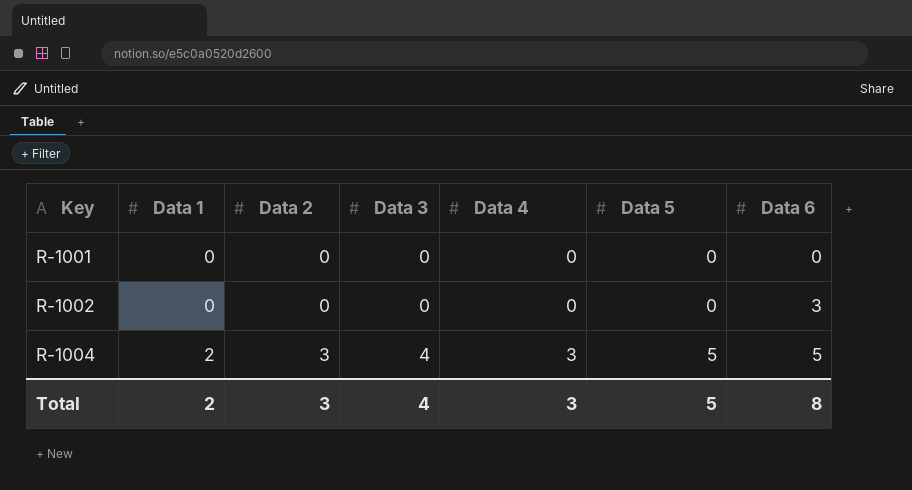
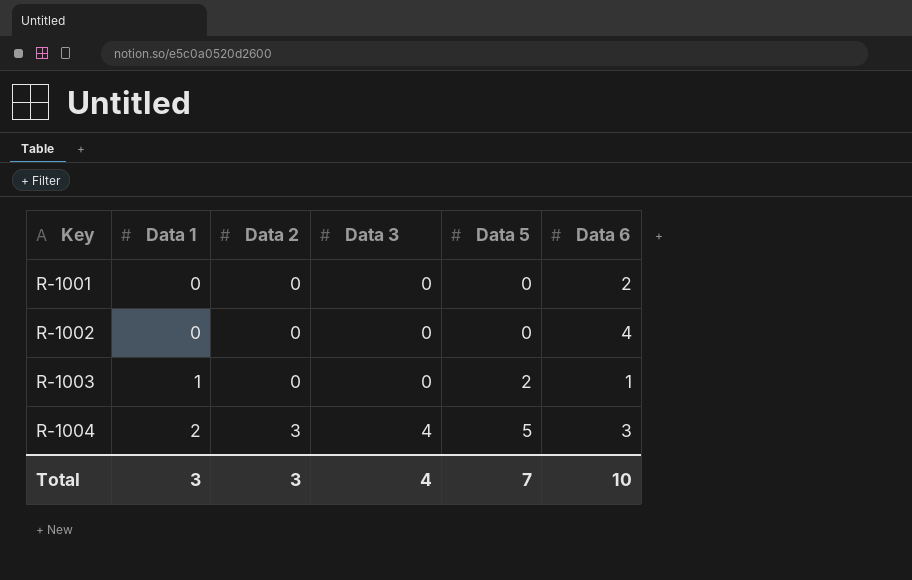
column Data 4 | position: 5 -> none
R-1001 | Data 6: 0 -> 2
R-1002 | Data 6: 3 -> 4
row R-1003: none -> 1 | 0 | 0 | 2 | 1
R-1004 | Data 6: 5 -> 3
Total | Data 1: 2 -> 3
Total | Data 5: 5 -> 7
Total | Data 6: 8 -> 10

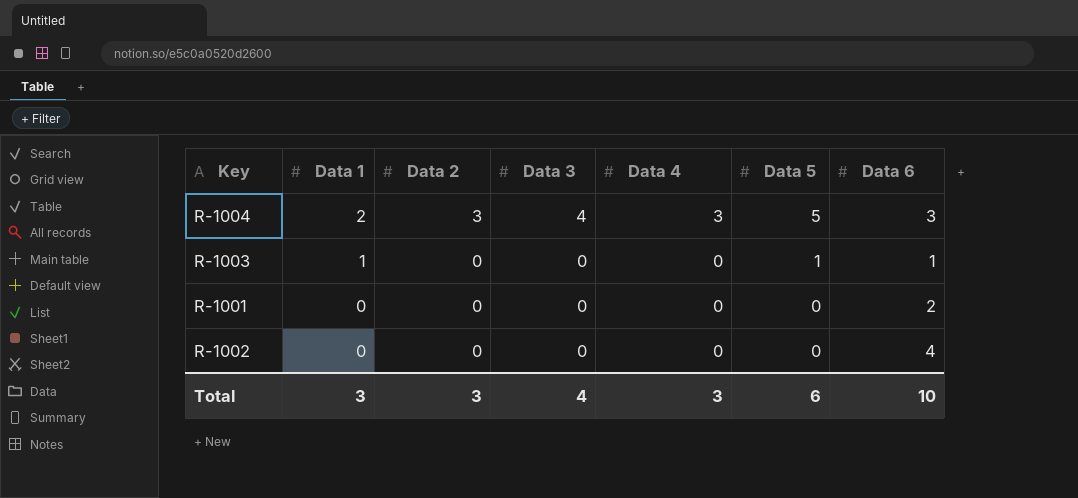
row order: Key ascending -> Data 1 descending
column Data 4 | position: none -> 5
R-1003 | Data 5: 2 -> 1
Total | Data 5: 7 -> 6

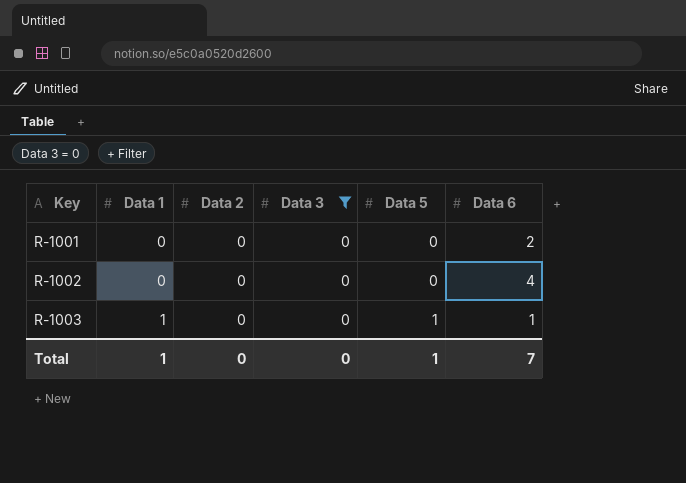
filter: none -> Data 3 = 0
row order: Data 1 descending -> Key ascending
column Data 4 | position: 5 -> none
Total | Data 1: 3 -> 1
Total | Data 2: 3 -> 0
Total | Data 3: 4 -> 0
Total | Data 5: 6 -> 1
Total | Data 6: 10 -> 7

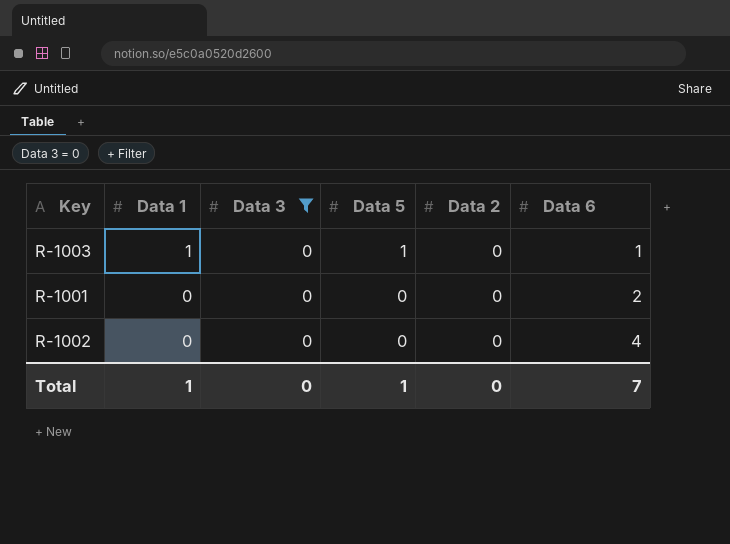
row order: Key ascending -> Data 1 descending
column Data 2 | position: 3 -> 5

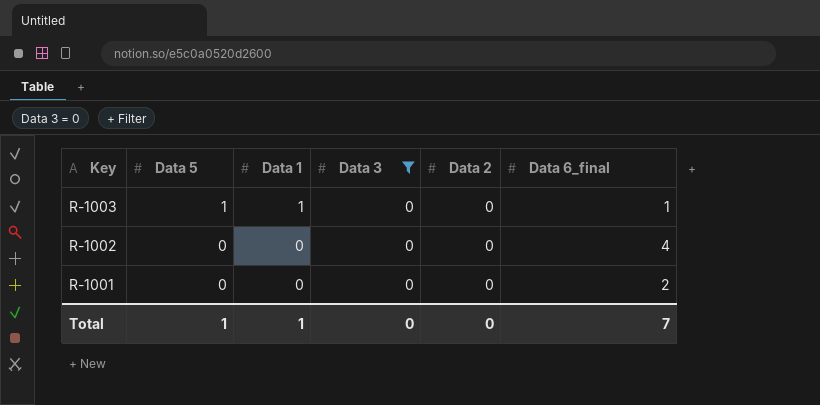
row order: Data 1 descending -> Key descending
column Data 5 | position: 4 -> 2
column name: Data 6 -> Data 6_final

